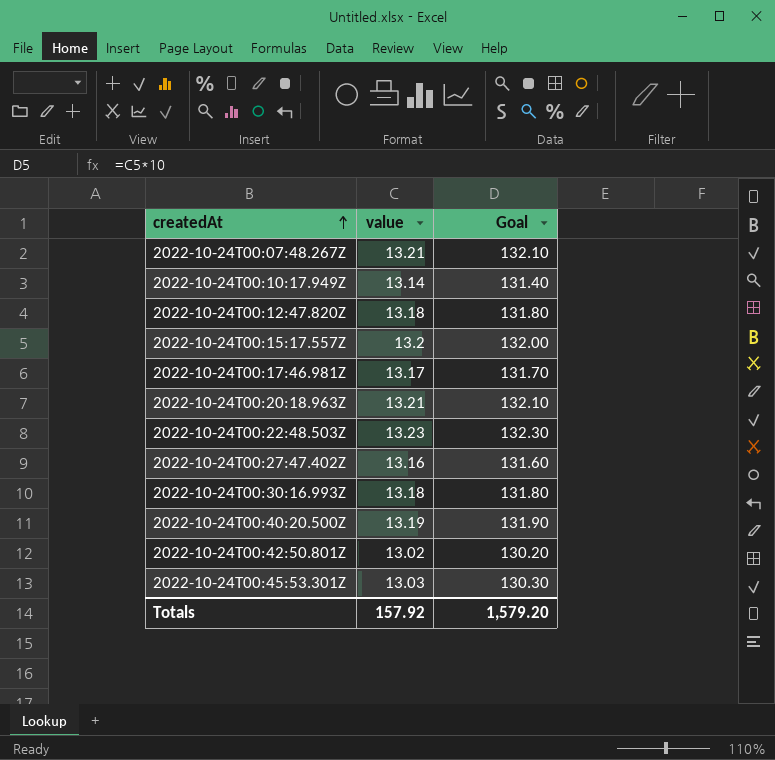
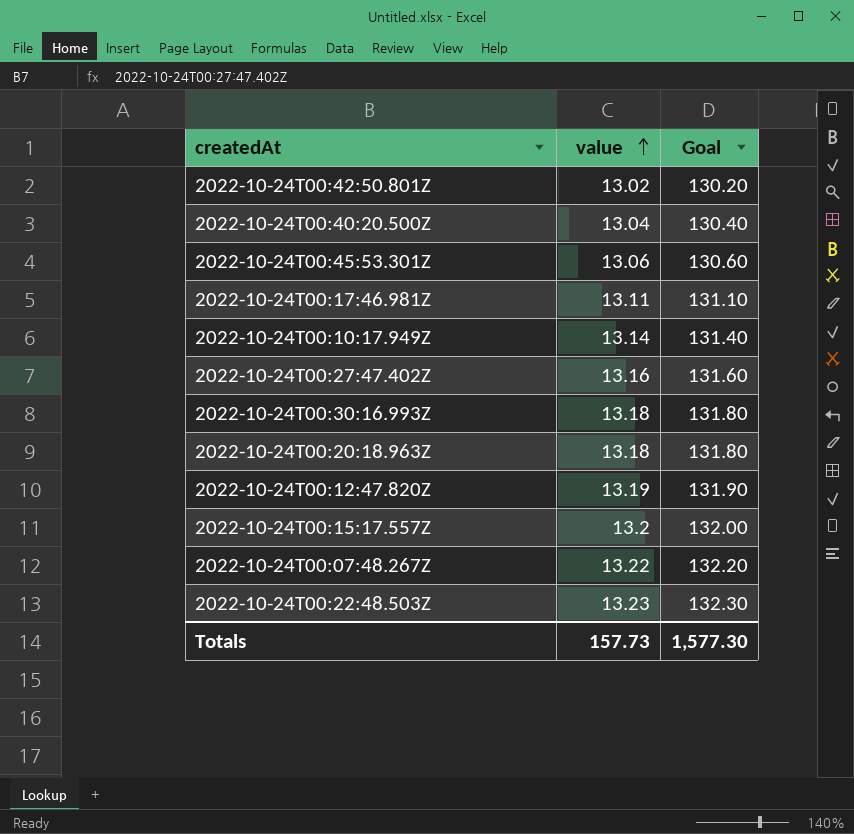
row order: createdAt ascending -> value ascending
2022-10-24T00:40:20.500Z | value: 13.19 -> 13.04
2022-10-24T00:40:20.500Z | Goal: 131.90 -> 130.40
2022-10-24T00:45:53.301Z | value: 13.03 -> 13.06
2022-10-24T00:45:53.301Z | Goal: 130.30 -> 130.60
2022-10-24T00:17:46.981Z | value: 13.17 -> 13.11
2022-10-24T00:17:46.981Z | Goal: 131.70 -> 131.10
2022-10-24T00:20:18.963Z | value: 13.21 -> 13.18
2022-10-24T00:20:18.963Z | Goal: 132.10 -> 131.80
2022-10-24T00:12:47.820Z | value: 13.18 -> 13.19
2022-10-24T00:12:47.820Z | Goal: 131.80 -> 131.90
2022-10-24T00:07:48.267Z | value: 13.21 -> 13.22
2022-10-24T00:07:48.267Z | Goal: 132.10 -> 132.20
Totals | value: 157.92 -> 157.73
Totals | Goal: 1,579.20 -> 1,577.30

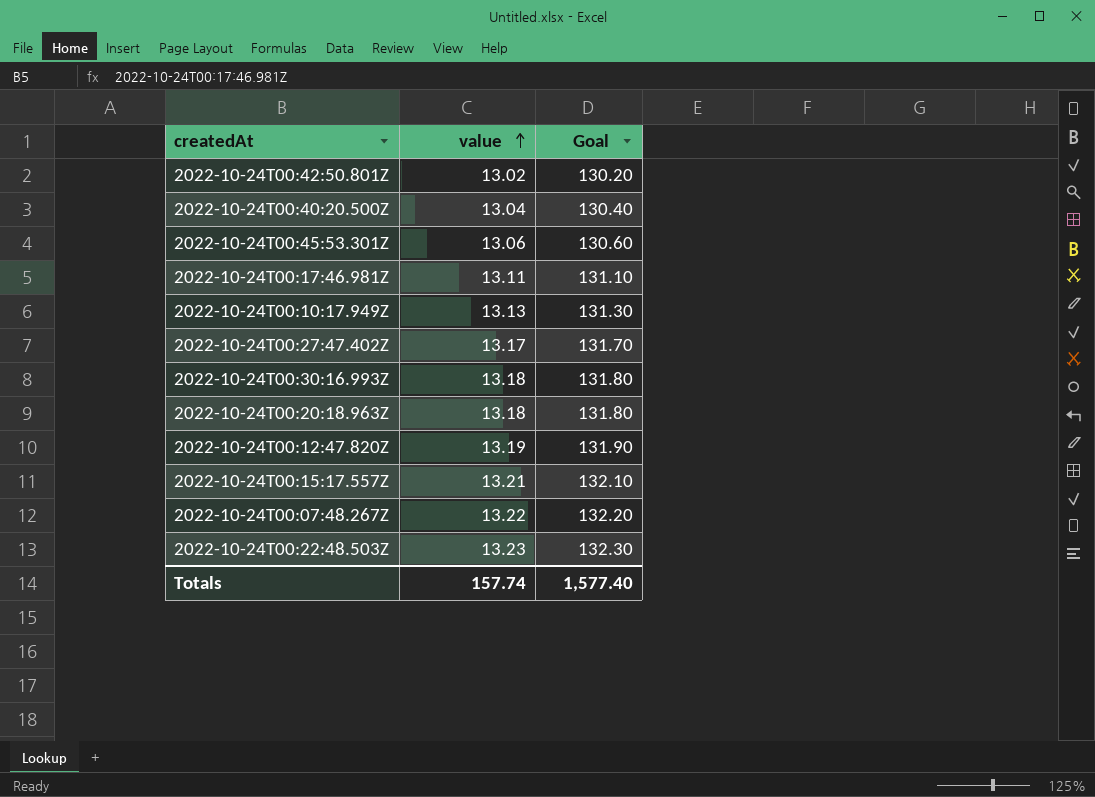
2022-10-24T00:10:17.949Z | value: 13.14 -> 13.13
2022-10-24T00:10:17.949Z | Goal: 131.40 -> 131.30
2022-10-24T00:27:47.402Z | value: 13.16 -> 13.17
2022-10-24T00:27:47.402Z | Goal: 131.60 -> 131.70
2022-10-24T00:15:17.557Z | value: 13.2 -> 13.21
2022-10-24T00:15:17.557Z | Goal: 132.00 -> 132.10
Totals | value: 157.73 -> 157.74
Totals | Goal: 1,577.30 -> 1,577.40

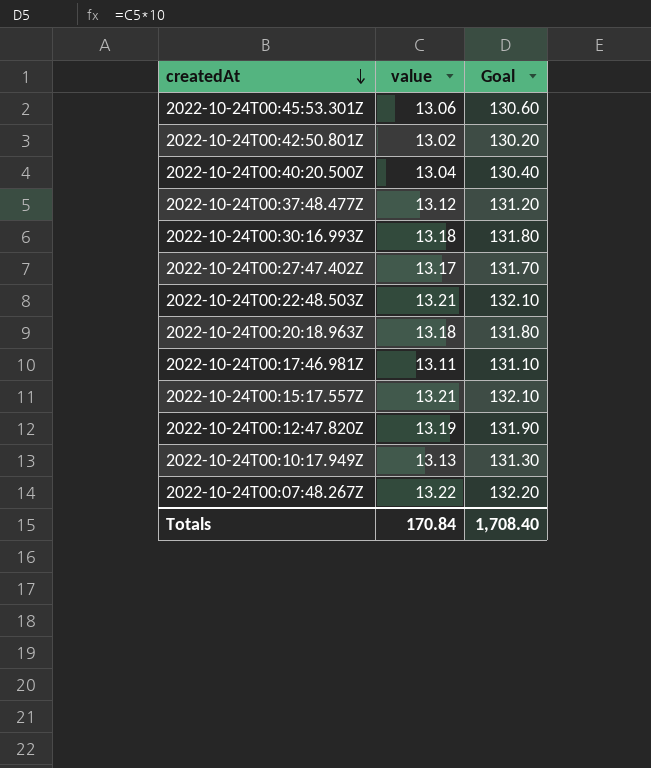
row order: value ascending -> createdAt descending
row 2022-10-24T00:37:48.477Z: none -> 13.12 | 131.20
2022-10-24T00:22:48.503Z | value: 13.23 -> 13.21
2022-10-24T00:22:48.503Z | Goal: 132.30 -> 132.10
Totals | value: 157.74 -> 170.84
Totals | Goal: 1,577.40 -> 1,708.40

